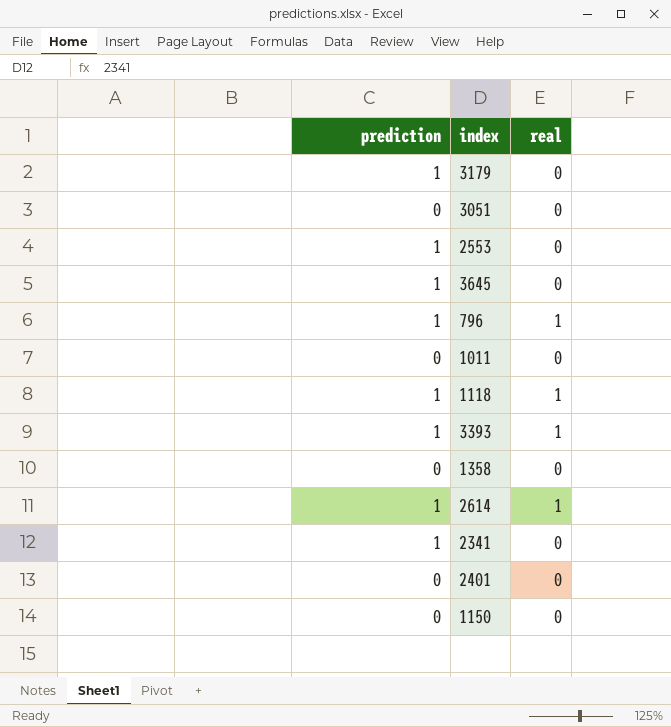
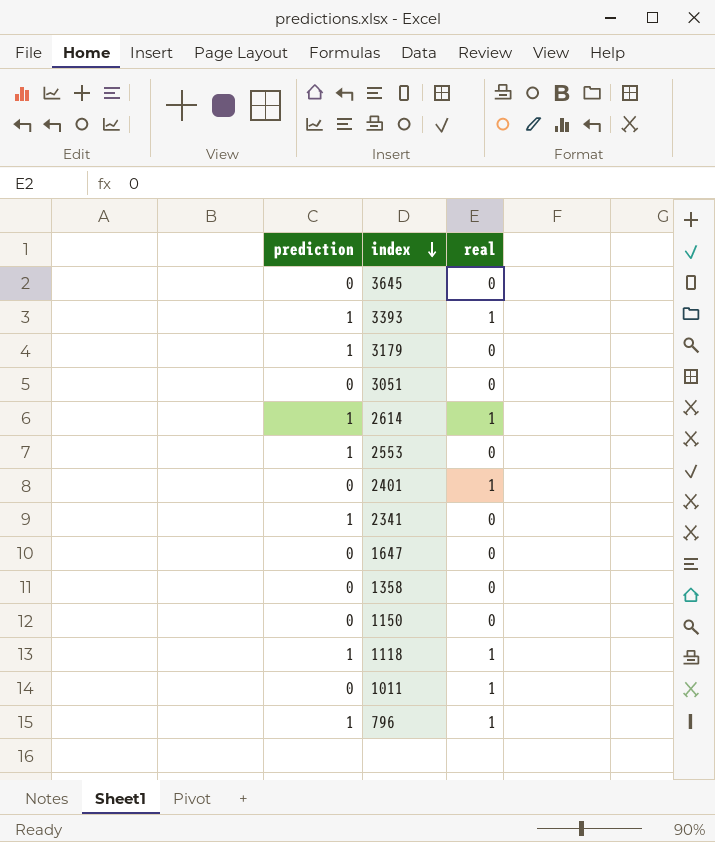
row order: none -> index descending
3645 | prediction: 1 -> 0
2401 | real: 0 -> 1
row 1647: none -> 0 | 0
1011 | real: 0 -> 1

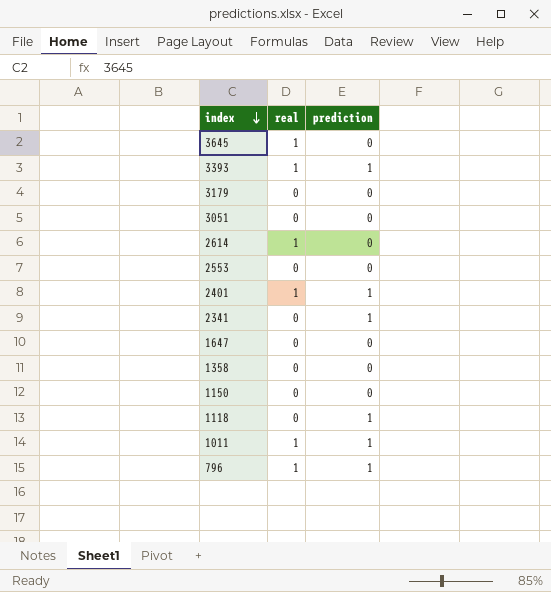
column prediction | position: 1 -> 3
3645 | real: 0 -> 1
3179 | prediction: 1 -> 0
2614 | prediction: 1 -> 0
2553 | prediction: 1 -> 0
2401 | prediction: 0 -> 1
1118 | real: 1 -> 0
1011 | prediction: 0 -> 1

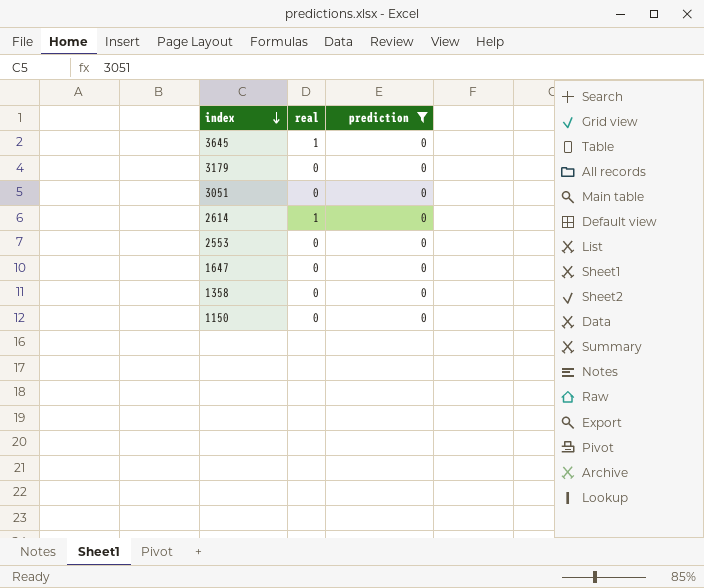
filter: none -> prediction = 0

